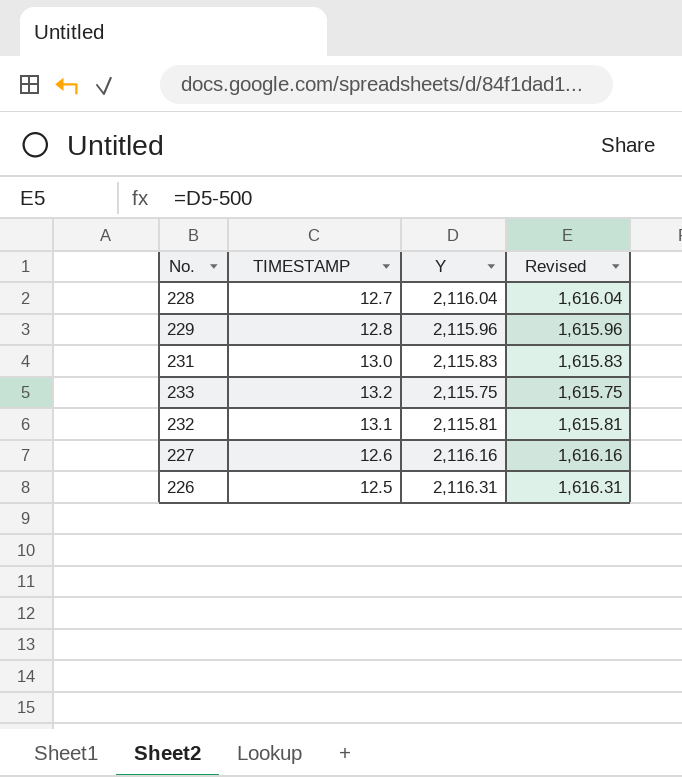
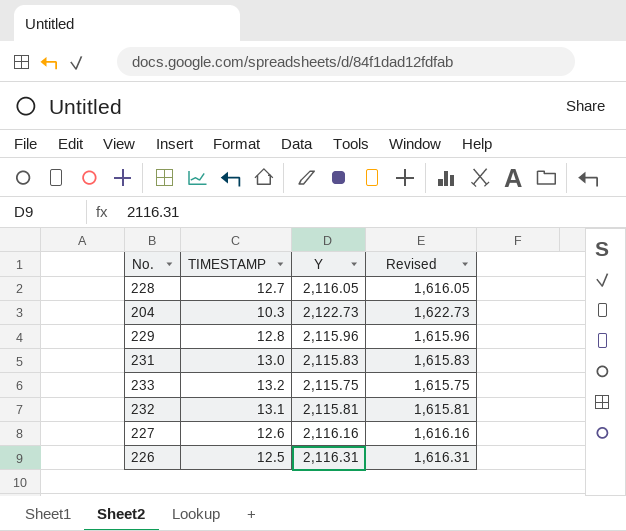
228 | Y: 2,116.04 -> 2,116.05
228 | Revised: 1,616.04 -> 1,616.05
row 204: none -> 10.3 | 2,122.73 | 1,622.73

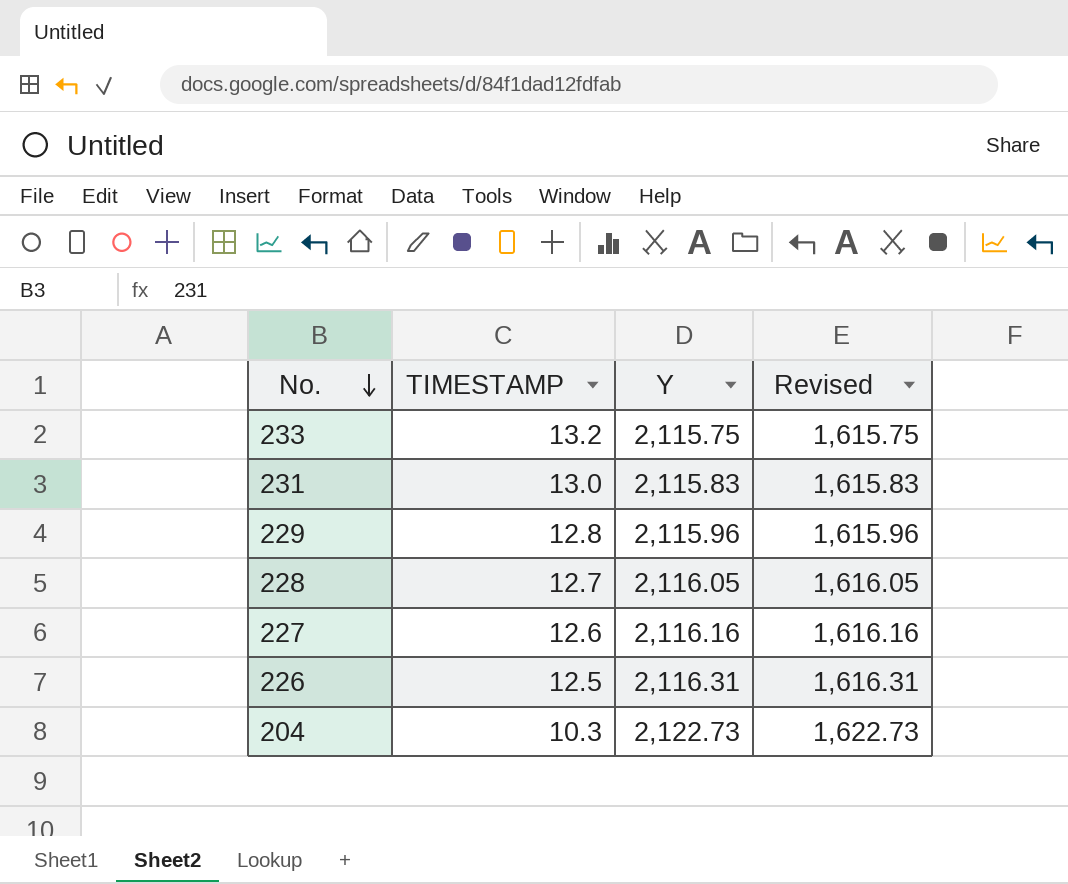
row order: none -> No. descending
row 232: 13.1 | 2,115.81 | 1,615.81 -> none

